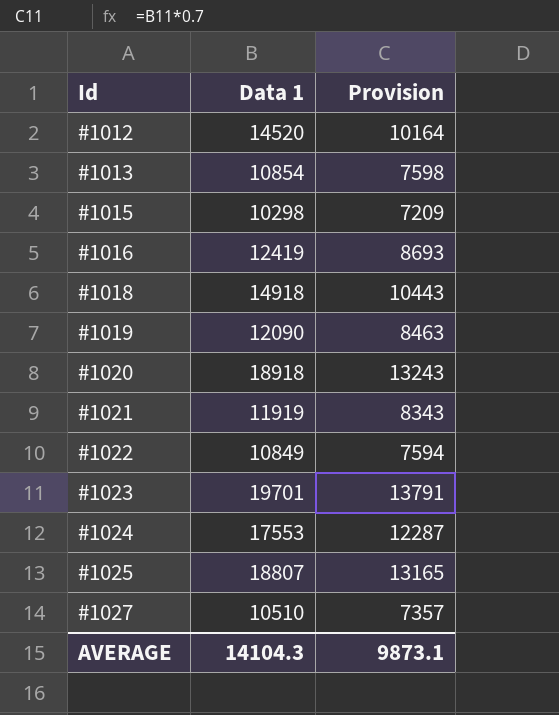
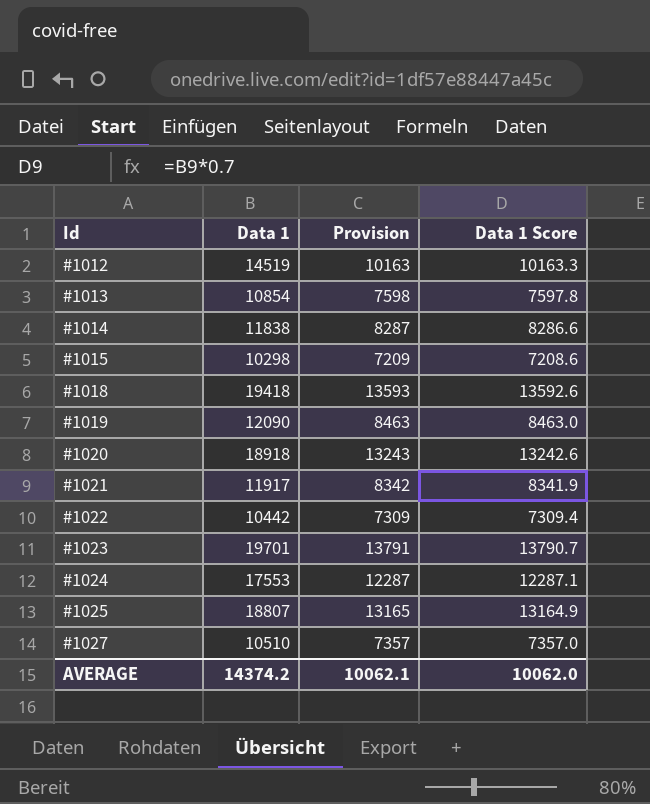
column Data 1 Score | formula: none -> [Data 1] * 0.7
row #1016: 12419 | 8693 -> none
#1012 | Data 1: 14520 -> 14519
#1012 | Provision: 10164 -> 10163
row #1014: none -> 11838 | 8287 | 8286.6
#1018 | Data 1: 14918 -> 19418
#1018 | Provision: 10443 -> 13593
#1021 | Data 1: 11919 -> 11917
#1021 | Provision: 8343 -> 8342
#1022 | Data 1: 10849 -> 10442
#1022 | Provision: 7594 -> 7309
AVERAGE | Data 1: 14104.3 -> 14374.2
AVERAGE | Provision: 9873.1 -> 10062.1

